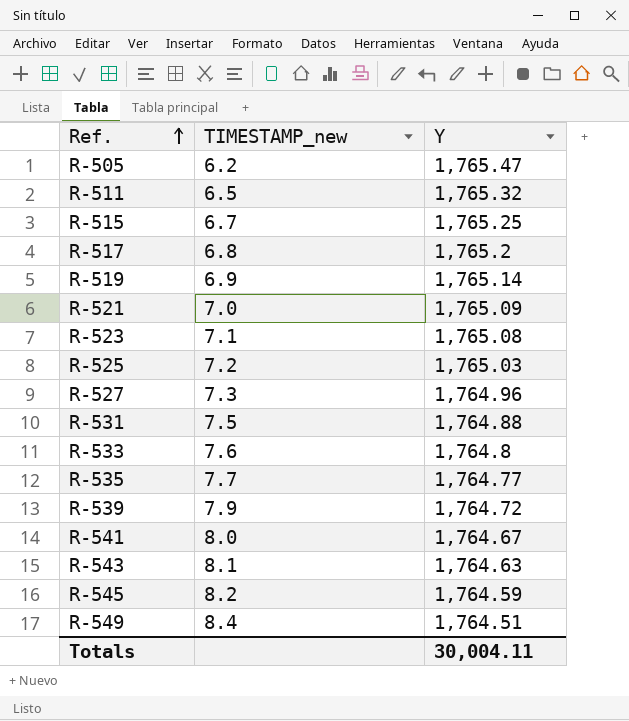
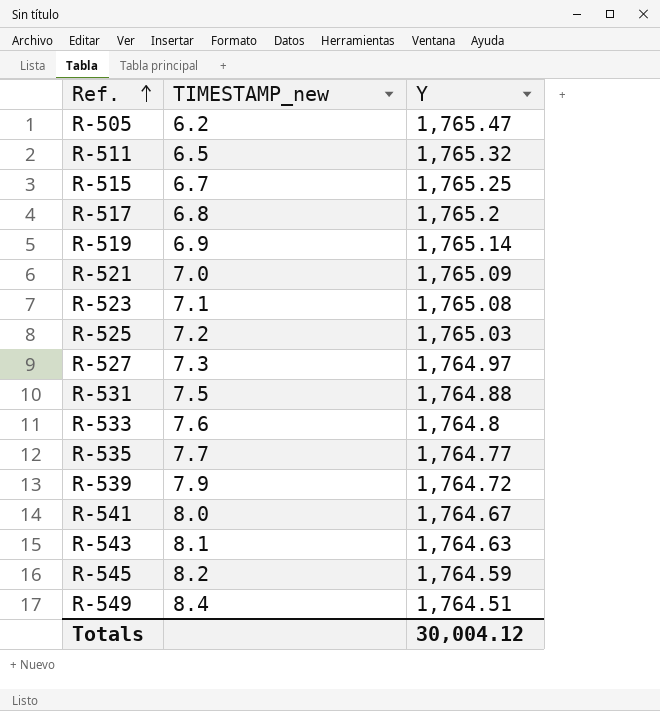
R-527 | Y: 1,764.96 -> 1,764.97
Totals | Y: 30,004.11 -> 30,004.12

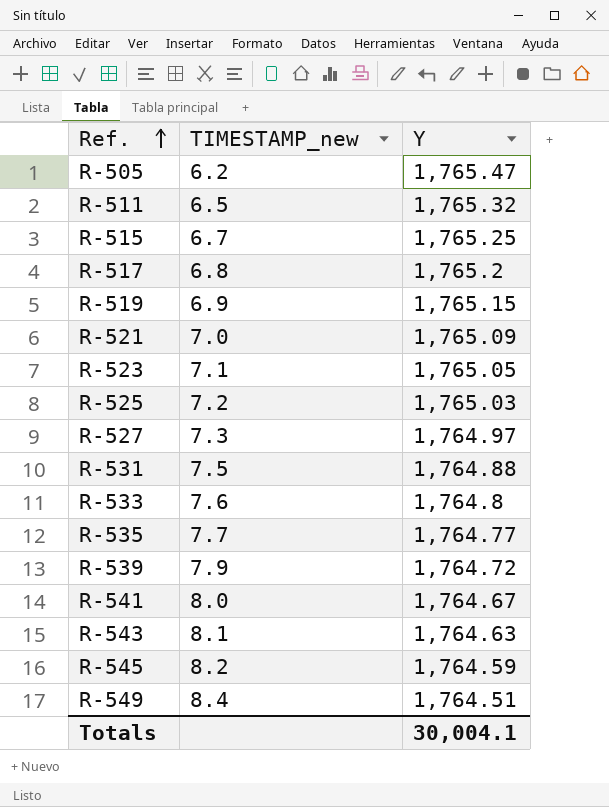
R-519 | Y: 1,765.14 -> 1,765.15
R-523 | Y: 1,765.08 -> 1,765.05
Totals | Y: 30,004.12 -> 30,004.1

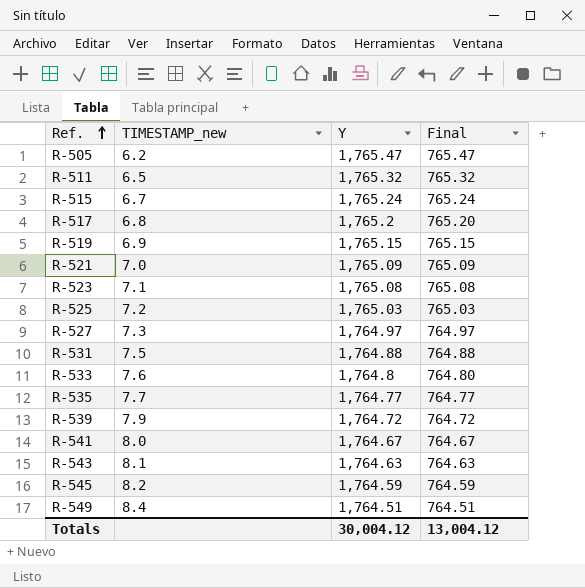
column Final | formula: none -> [Y] - 1000
R-515 | Y: 1,765.25 -> 1,765.24
R-523 | Y: 1,765.05 -> 1,765.08
Totals | Y: 30,004.1 -> 30,004.12

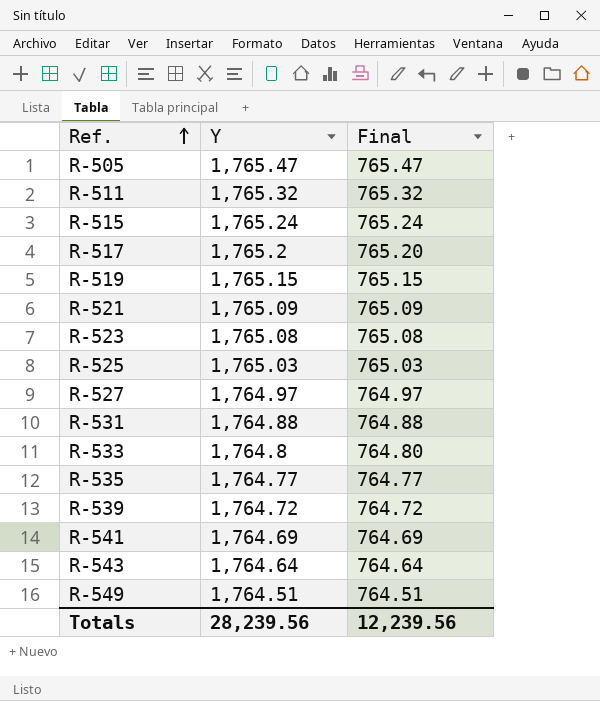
column TIMESTAMP_new | position: 2 -> none
row R-545: 8.2 | 1,764.59 | 764.59 -> none
R-541 | Y: 1,764.67 -> 1,764.69
R-541 | Final: 764.67 -> 764.69
R-543 | Y: 1,764.63 -> 1,764.64
R-543 | Final: 764.63 -> 764.64
Totals | Y: 30,004.12 -> 28,239.56
Totals | Final: 13,004.12 -> 12,239.56

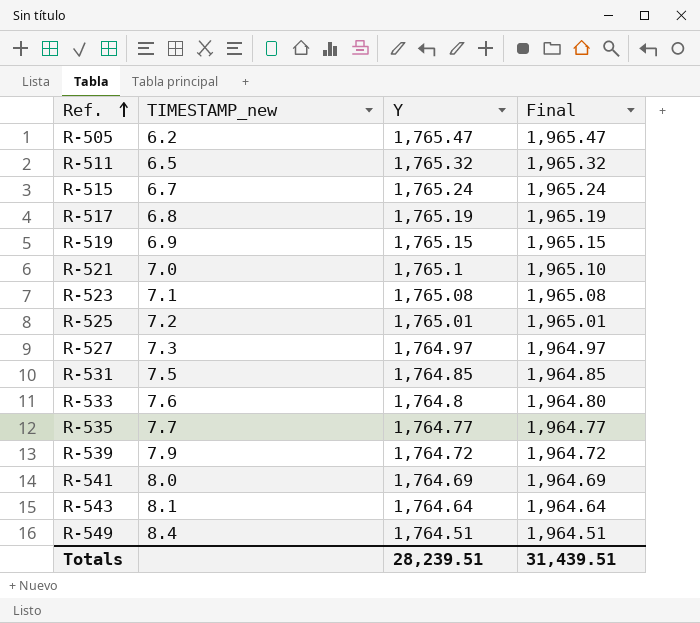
column TIMESTAMP_new | position: none -> 2
column Final | formula: [Y] - 1000 -> [Y] + 200
R-517 | Y: 1,765.2 -> 1,765.19
R-521 | Y: 1,765.09 -> 1,765.1
R-525 | Y: 1,765.03 -> 1,765.01
R-531 | Y: 1,764.88 -> 1,764.85
Totals | Y: 28,239.56 -> 28,239.51
Totals | Final: 12,239.56 -> 31,439.51

